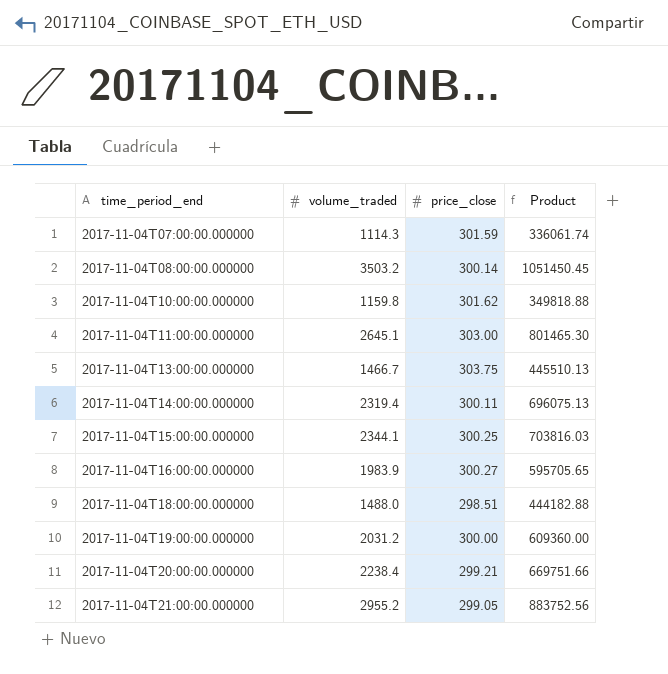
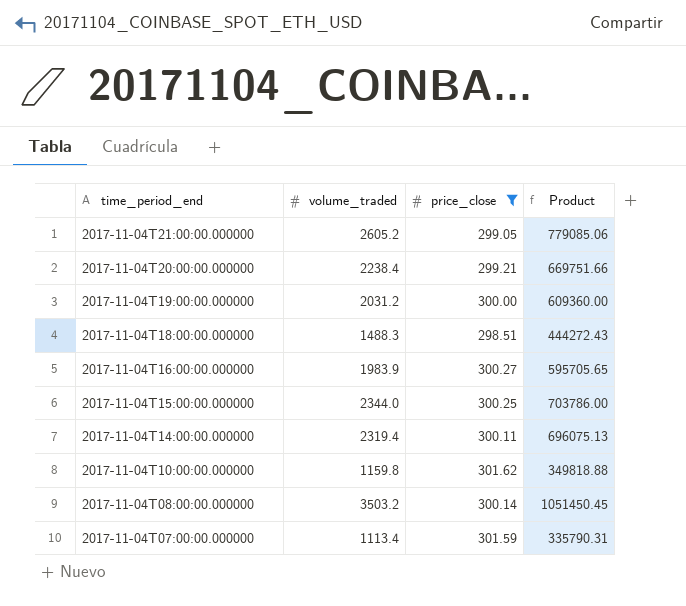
filter: none -> price_close <= 301.62
row order: time_period_end ascending -> time_period_end descending
2017-11-04T21:00:00.000000 | volume_traded: 2955.2 -> 2605.2
2017-11-04T21:00:00.000000 | Product: 883752.56 -> 779085.06
2017-11-04T18:00:00.000000 | volume_traded: 1488.0 -> 1488.3
2017-11-04T18:00:00.000000 | Product: 444182.88 -> 444272.43
2017-11-04T15:00:00.000000 | volume_traded: 2344.1 -> 2344.0
2017-11-04T15:00:00.000000 | Product: 703816.03 -> 703786.00
2017-11-04T07:00:00.000000 | volume_traded: 1114.3 -> 1113.4
2017-11-04T07:00:00.000000 | Product: 336061.74 -> 335790.31

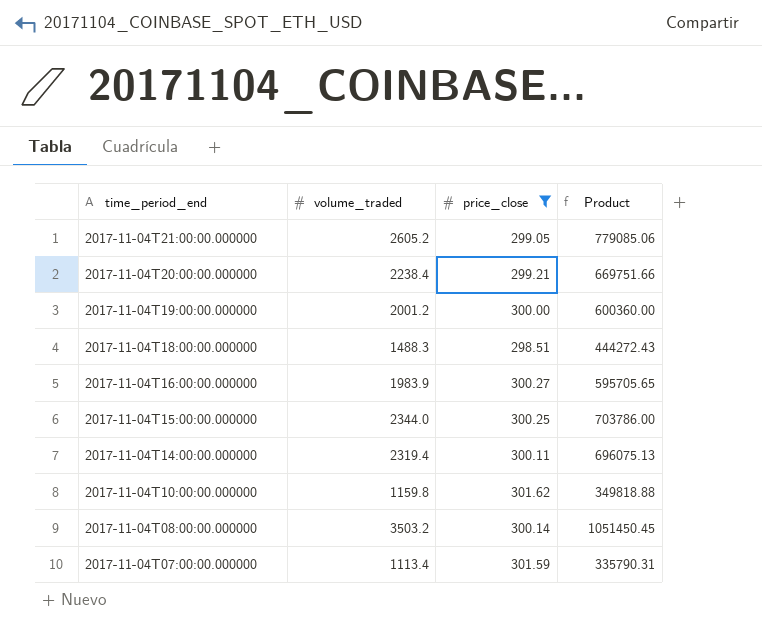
2017-11-04T19:00:00.000000 | volume_traded: 2031.2 -> 2001.2
2017-11-04T19:00:00.000000 | Product: 609360.00 -> 600360.00

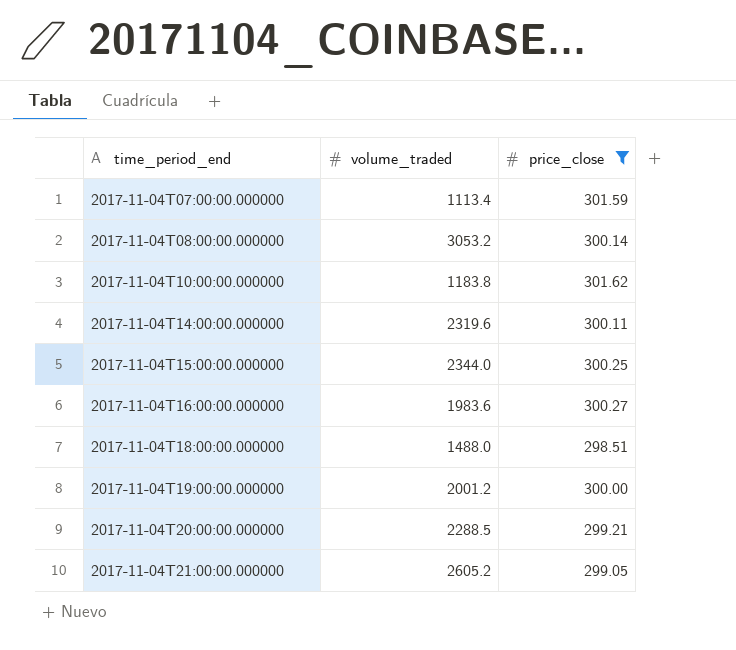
row order: time_period_end descending -> time_period_end ascending
column Product | formula: [volume_traded] * [price_close] -> none
2017-11-04T08:00:00.000000 | volume_traded: 3503.2 -> 3053.2
2017-11-04T10:00:00.000000 | volume_traded: 1159.8 -> 1183.8
2017-11-04T14:00:00.000000 | volume_traded: 2319.4 -> 2319.6
2017-11-04T16:00:00.000000 | volume_traded: 1983.9 -> 1983.6
2017-11-04T18:00:00.000000 | volume_traded: 1488.3 -> 1488.0
2017-11-04T20:00:00.000000 | volume_traded: 2238.4 -> 2288.5

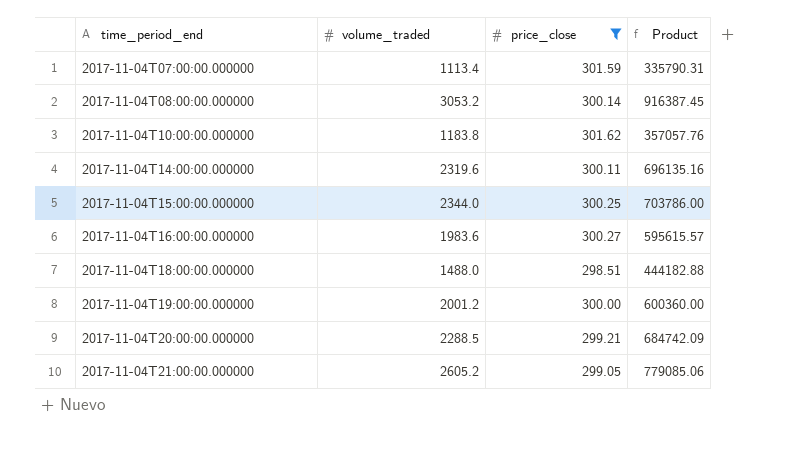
column Product | formula: none -> [volume_traded] * [price_close]

